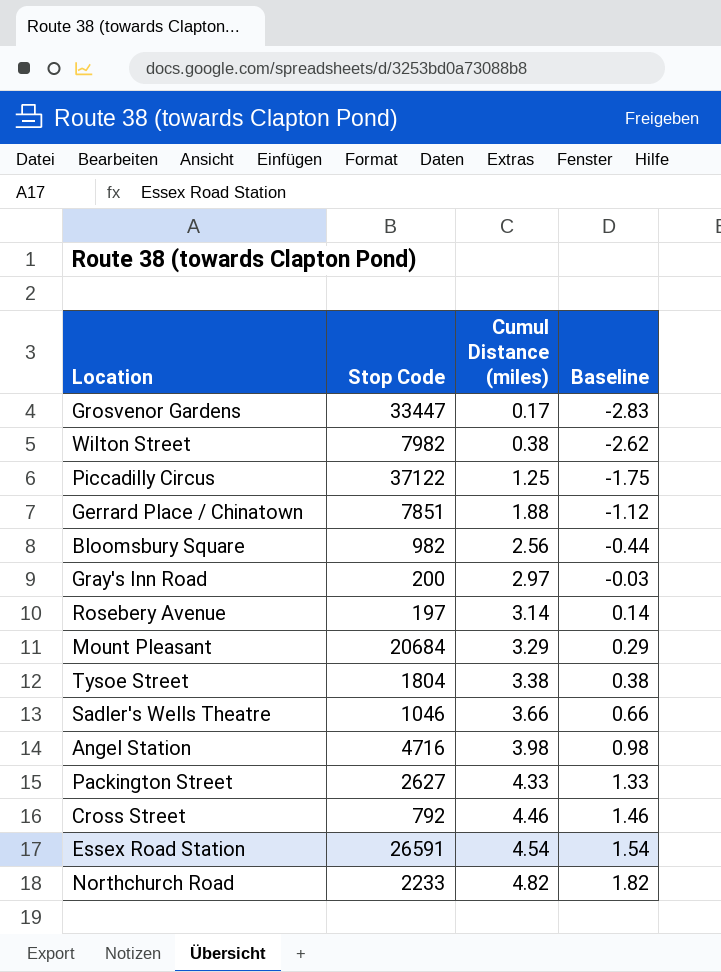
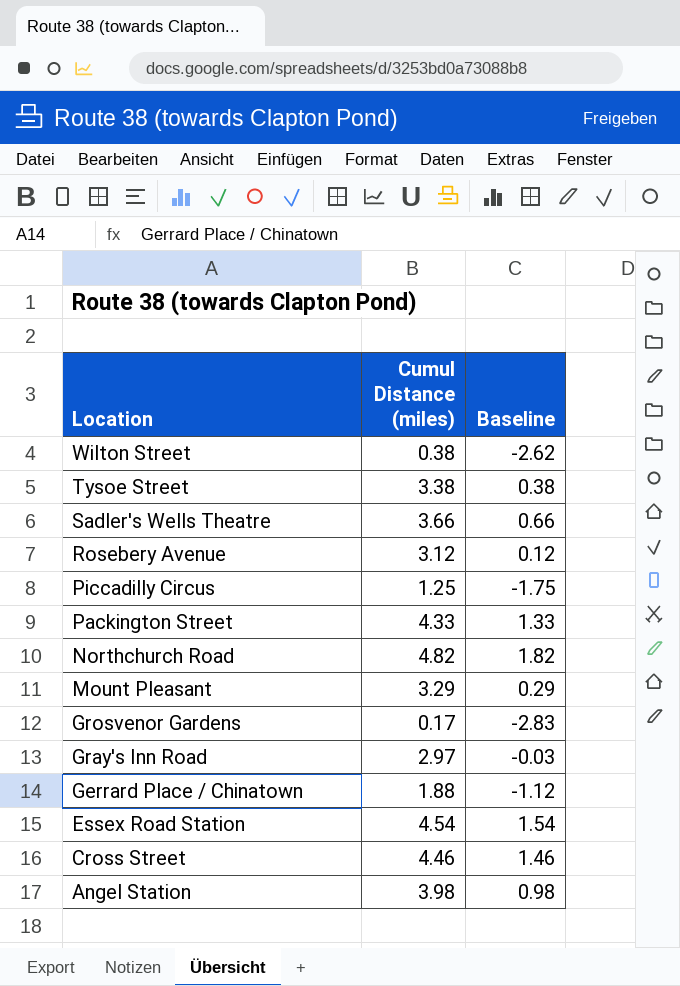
row order: Cumul Distance (miles) ascending -> Location descending
column Stop Code | position: 2 -> none
row Bloomsbury Square: 982 | 2.56 | -0.44 -> none
Rosebery Avenue | Cumul Distance (miles): 3.14 -> 3.12
Rosebery Avenue | Baseline: 0.14 -> 0.12

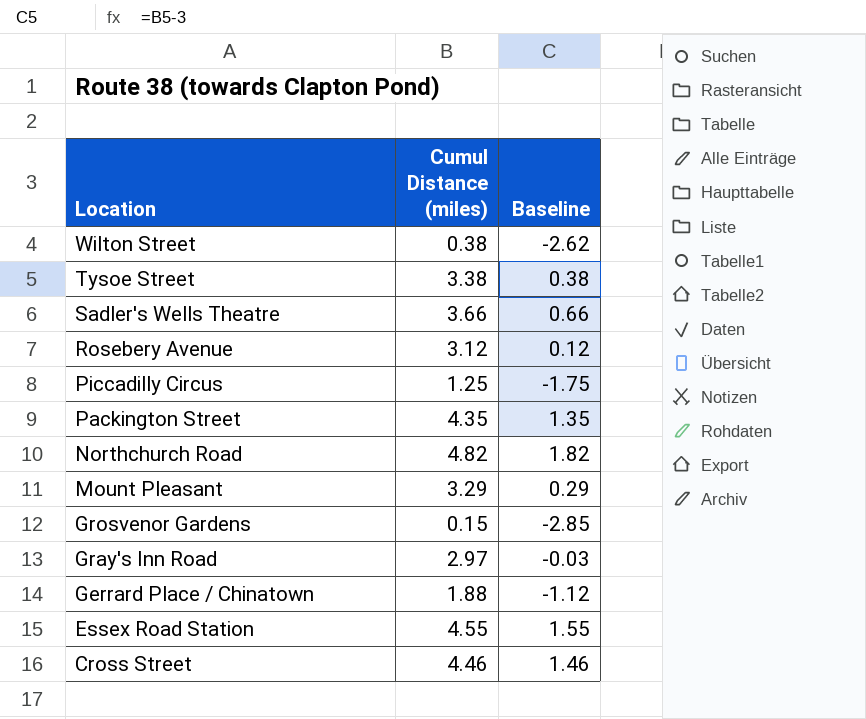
row Angel Station: 3.98 | 0.98 -> none
Packington Street | Cumul Distance (miles): 4.33 -> 4.35
Packington Street | Baseline: 1.33 -> 1.35
Grosvenor Gardens | Cumul Distance (miles): 0.17 -> 0.15
Grosvenor Gardens | Baseline: -2.83 -> -2.85
Essex Road Station | Cumul Distance (miles): 4.54 -> 4.55
Essex Road Station | Baseline: 1.54 -> 1.55

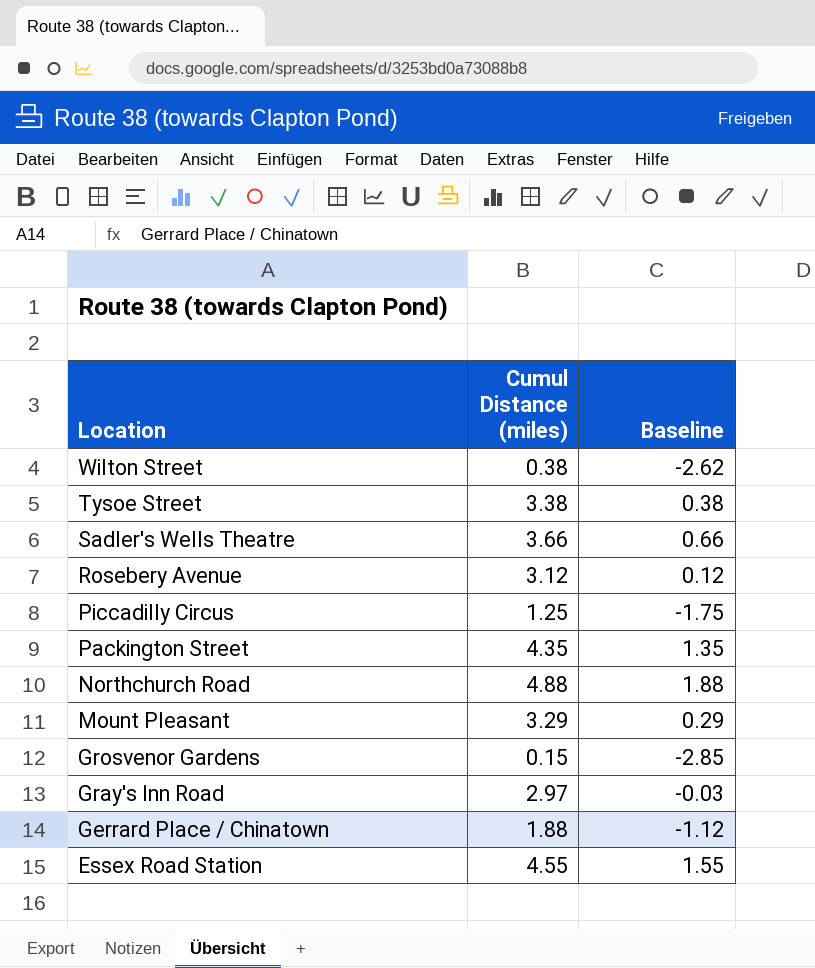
row Cross Street: 4.46 | 1.46 -> none
Northchurch Road | Cumul Distance (miles): 4.82 -> 4.88
Northchurch Road | Baseline: 1.82 -> 1.88

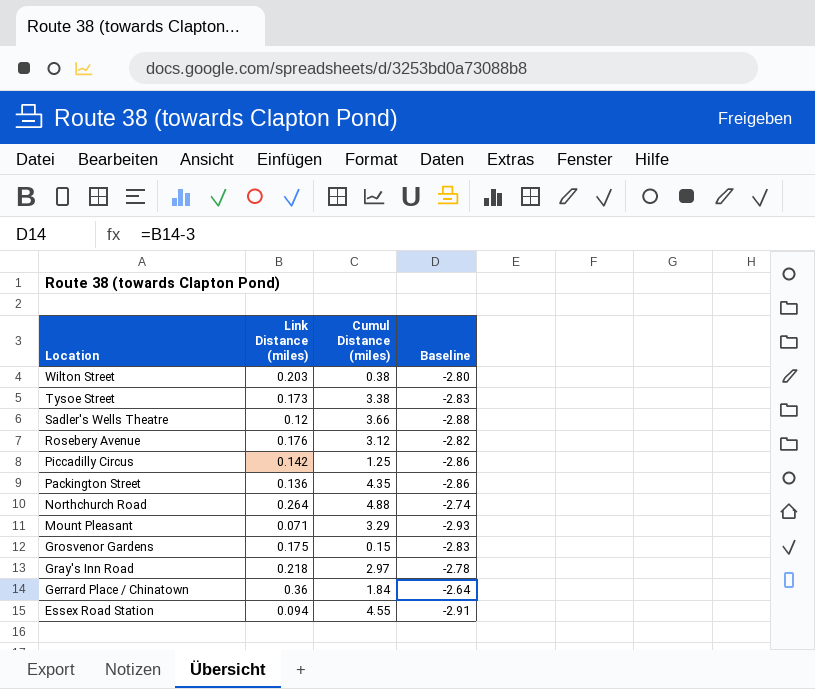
column Link Distance (miles) | position: none -> 2
column Baseline | formula: [Cumul Distance (miles)] - 3 -> [Link Distance (miles)] - 3
Gerrard Place / Chinatown | Cumul Distance (miles): 1.88 -> 1.84

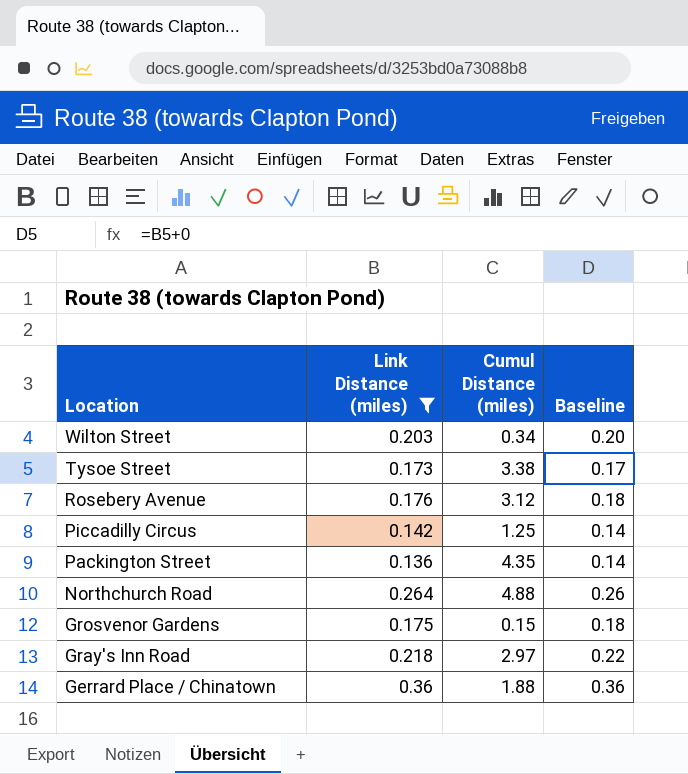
filter: none -> Link Distance (miles) >= 0.136
column Baseline | formula: [Link Distance (miles)] - 3 -> [Link Distance (miles)] + 0
Wilton Street | Cumul Distance (miles): 0.38 -> 0.34
Gerrard Place / Chinatown | Cumul Distance (miles): 1.84 -> 1.88

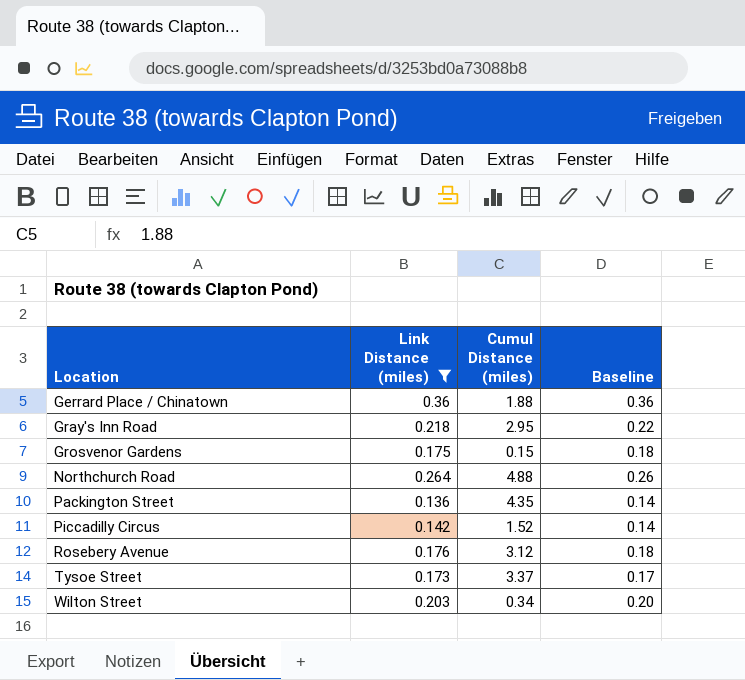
row order: Location descending -> Location ascending
Gray's Inn Road | Cumul Distance (miles): 2.97 -> 2.95
Piccadilly Circus | Cumul Distance (miles): 1.25 -> 1.52
Tysoe Street | Cumul Distance (miles): 3.38 -> 3.37

